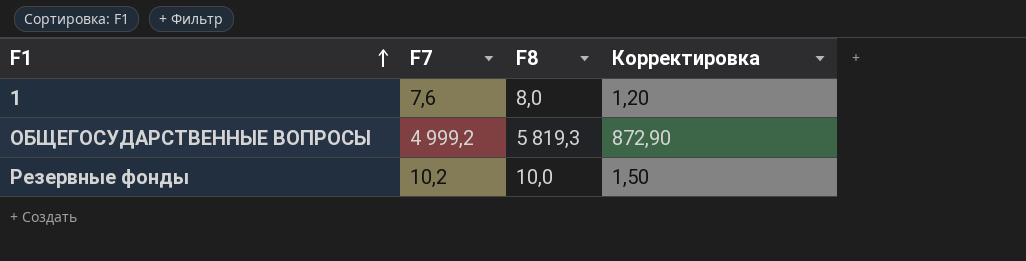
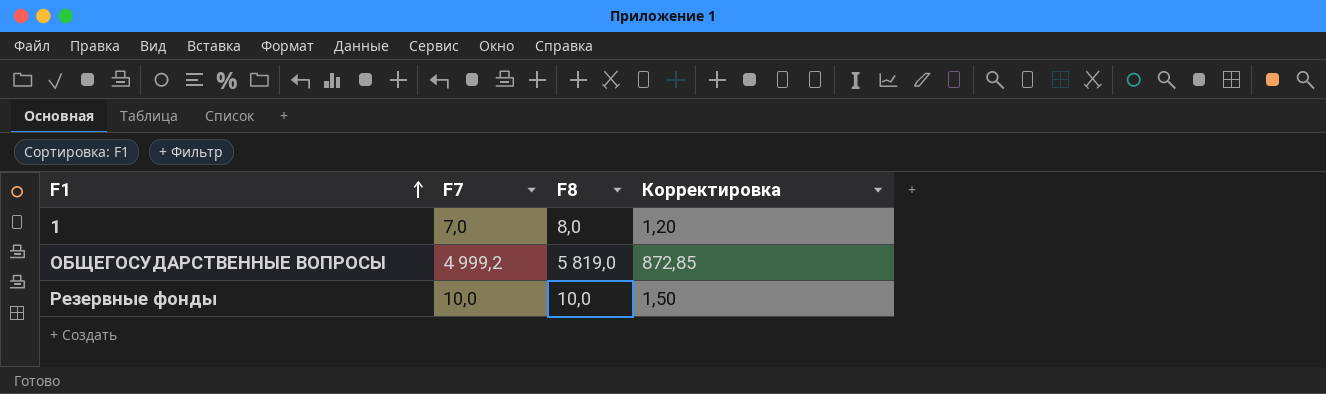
1 | F7: 7,6 -> 7,0
ОБЩЕГОСУДАРСТВЕННЫЕ ВОПРОСЫ | F8: 5 819,3 -> 5 819,0
ОБЩЕГОСУДАРСТВЕННЫЕ ВОПРОСЫ | Корректировка: 872,90 -> 872,85
Резервные фонды | F7: 10,2 -> 10,0

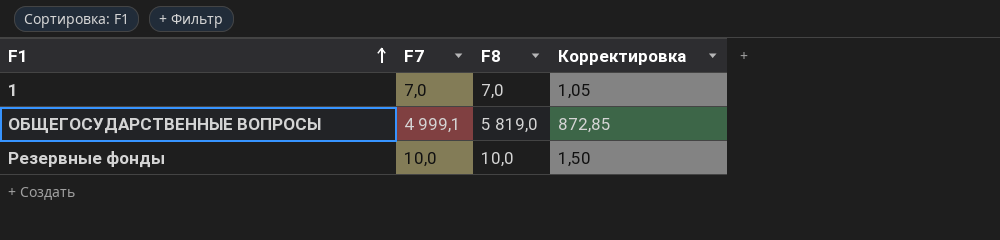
1 | F8: 8,0 -> 7,0
1 | Корректировка: 1,20 -> 1,05
ОБЩЕГОСУДАРСТВЕННЫЕ ВОПРОСЫ | F7: 4 999,2 -> 4 999,1

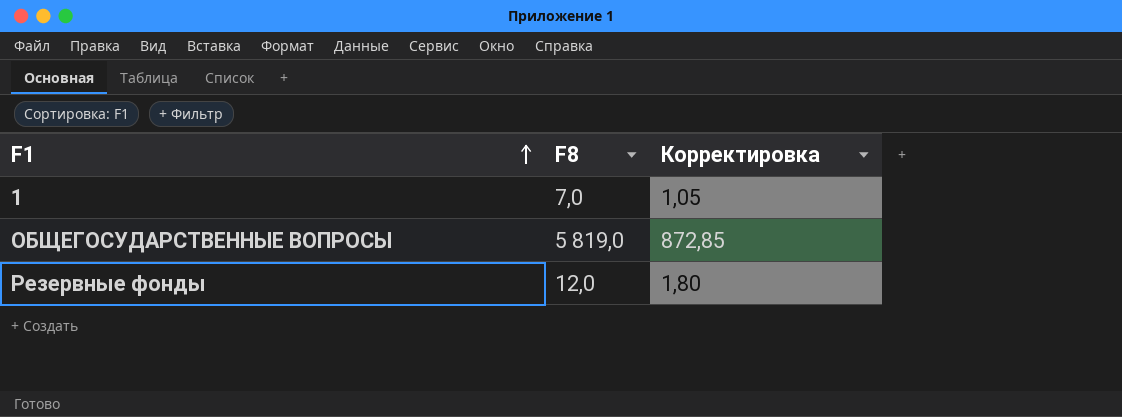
column F7 | position: 2 -> none
Резервные фонды | F8: 10,0 -> 12,0
Резервные фонды | Корректировка: 1,50 -> 1,80

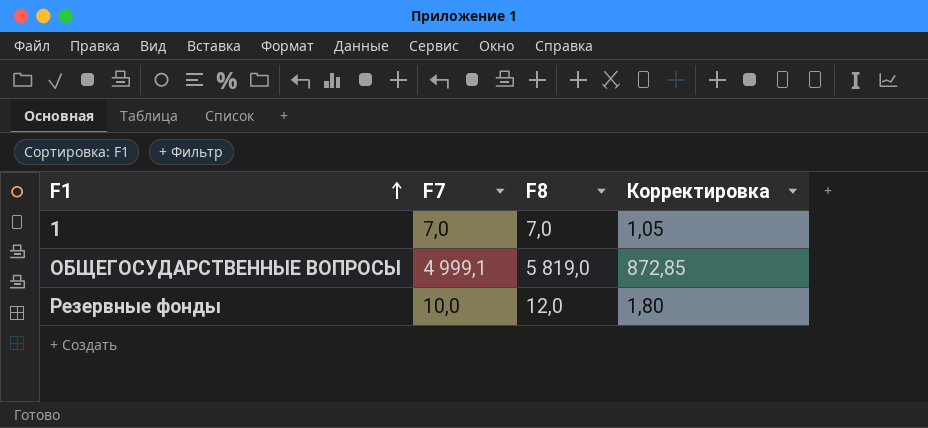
column F7 | position: none -> 2

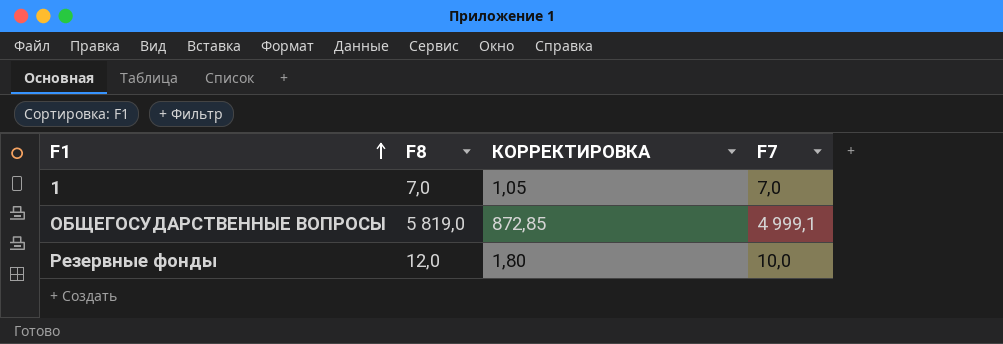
column name: Корректировка -> КОРРЕКТИРОВКА
column F7 | position: 2 -> 4

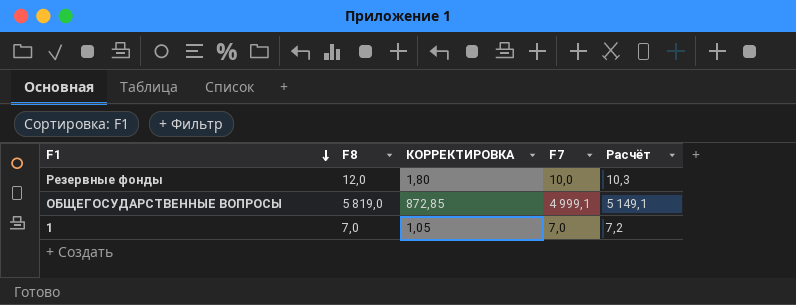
row order: F1 ascending -> F1 descending
column Расчёт | formula: none -> [F7] * 1,03

